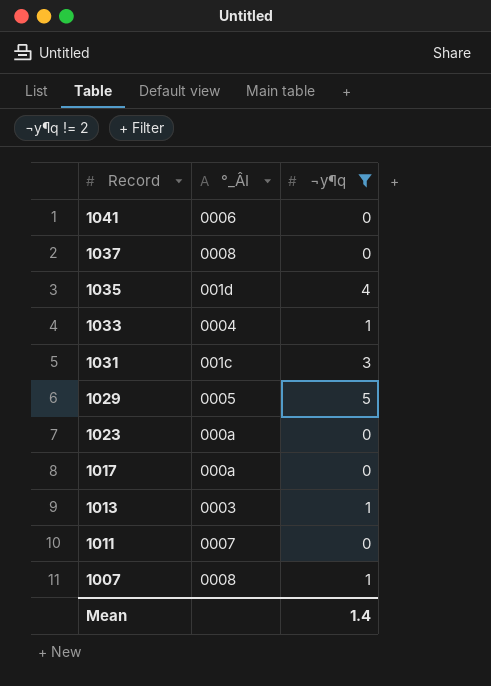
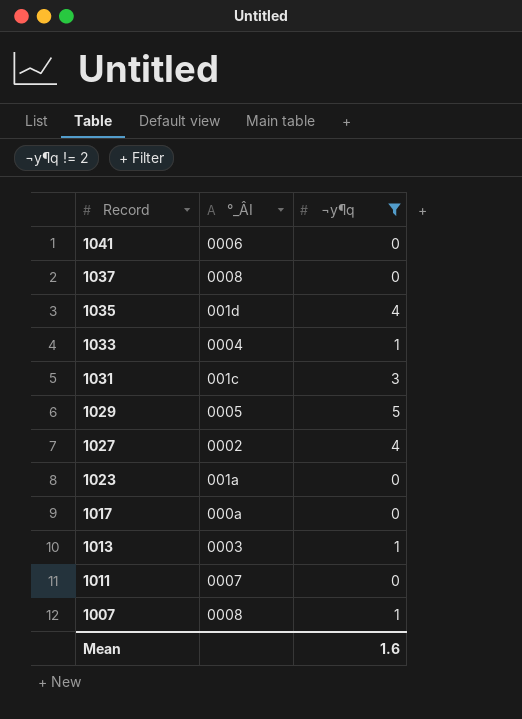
row 1027: none -> 0002 | 4
1023 | °_ÂI: 000a -> 001a
Mean | ¬y¶q: 1.4 -> 1.6

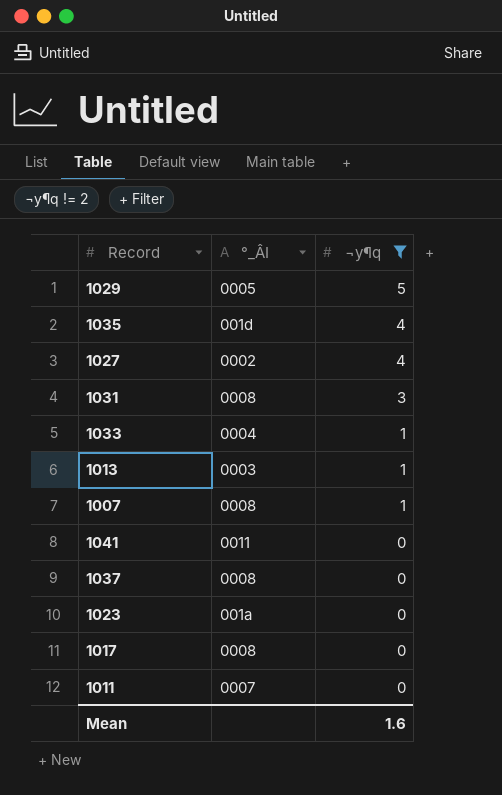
row order: Record descending -> ¬y¶q descending
1031 | °_ÂI: 001c -> 0008
1041 | °_ÂI: 0006 -> 0011
1017 | °_ÂI: 000a -> 0008

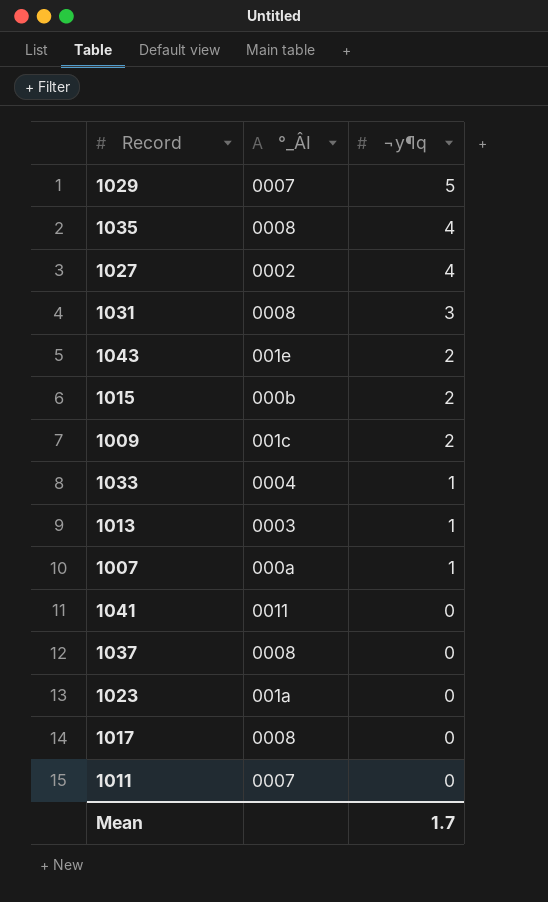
filter: ¬y¶q != 2 -> none
1029 | °_ÂI: 0005 -> 0007
1035 | °_ÂI: 001d -> 0008
1007 | °_ÂI: 0008 -> 000a
Mean | ¬y¶q: 1.6 -> 1.7

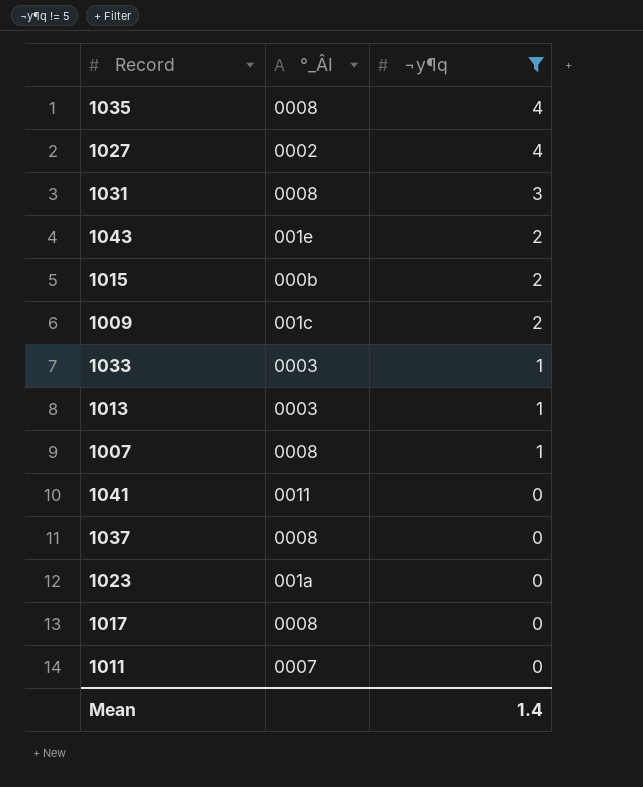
filter: none -> ¬y¶q != 5
1033 | °_ÂI: 0004 -> 0003
1007 | °_ÂI: 000a -> 0008
Mean | ¬y¶q: 1.7 -> 1.4

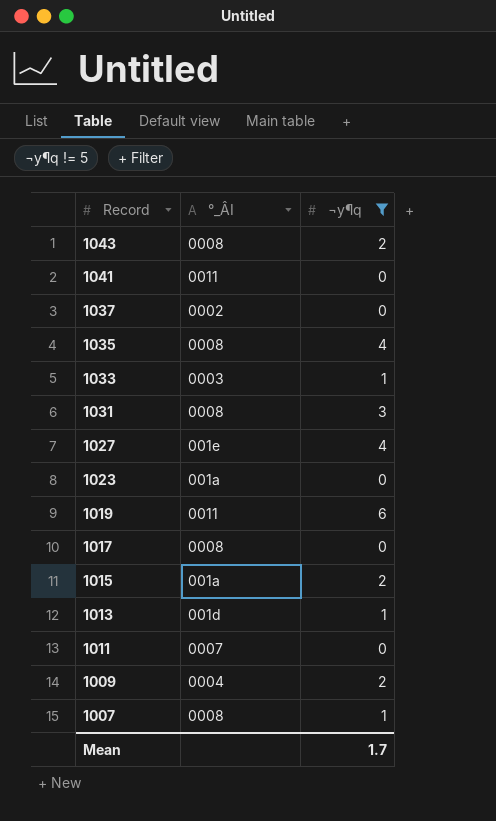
row order: ¬y¶q descending -> Record descending
1043 | °_ÂI: 001e -> 0008
1037 | °_ÂI: 0008 -> 0002
1027 | °_ÂI: 0002 -> 001e
row 1019: none -> 0011 | 6
1015 | °_ÂI: 000b -> 001a
1013 | °_ÂI: 0003 -> 001d
1009 | °_ÂI: 001c -> 0004
Mean | ¬y¶q: 1.4 -> 1.7

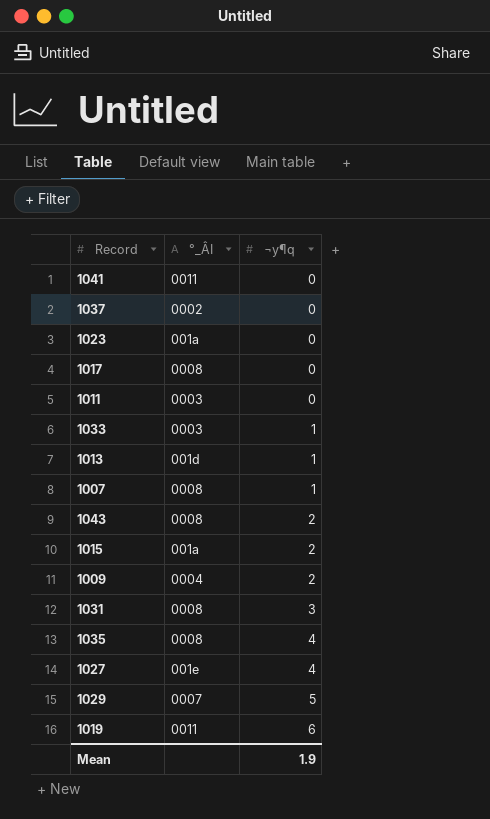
filter: ¬y¶q != 5 -> none
row order: Record descending -> ¬y¶q ascending
1011 | °_ÂI: 0007 -> 0003
Mean | ¬y¶q: 1.7 -> 1.9

